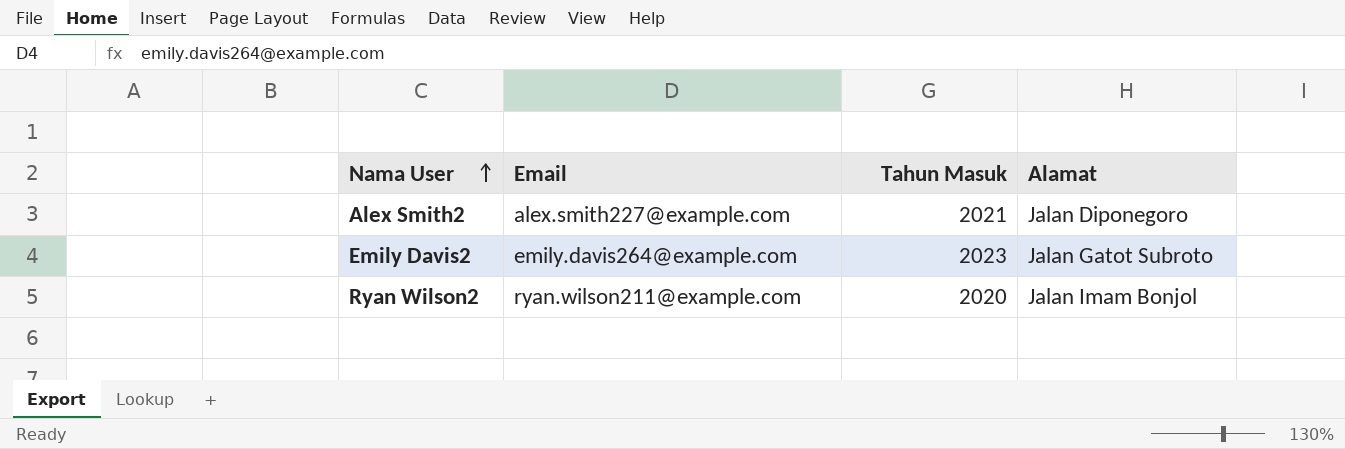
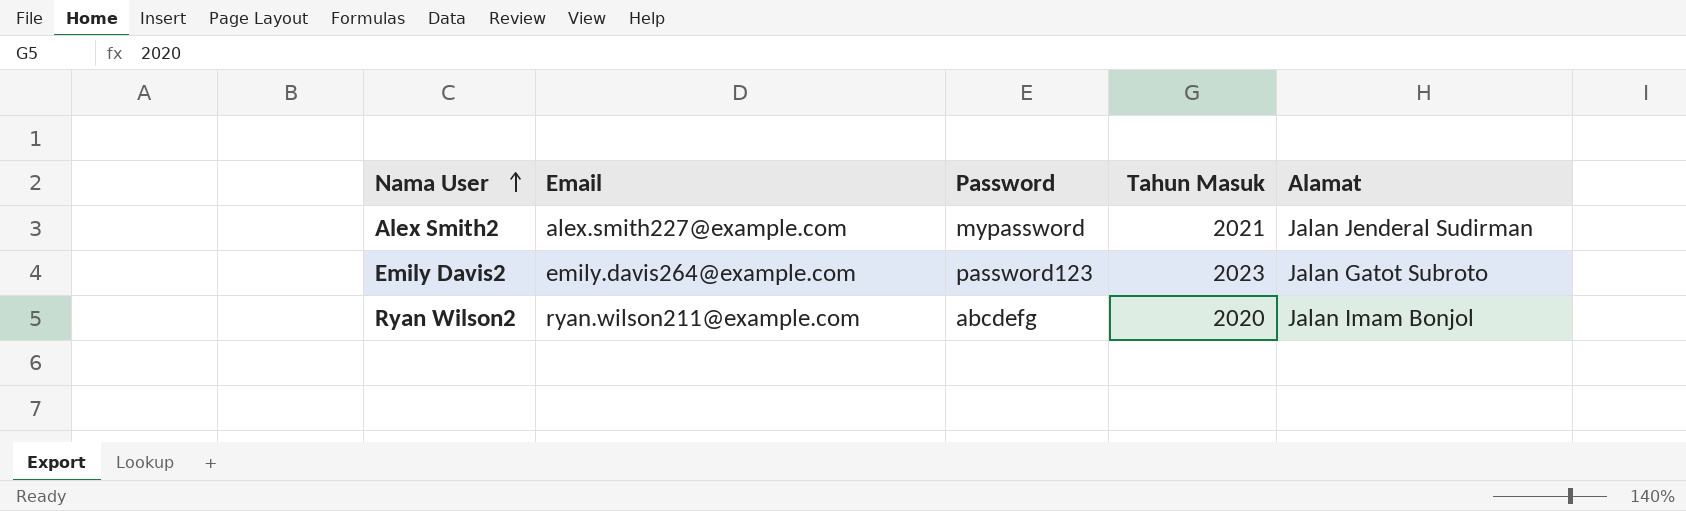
column Password | position: none -> 3
Alex Smith2 | Alamat: Jalan Diponegoro -> Jalan Jenderal Sudirman

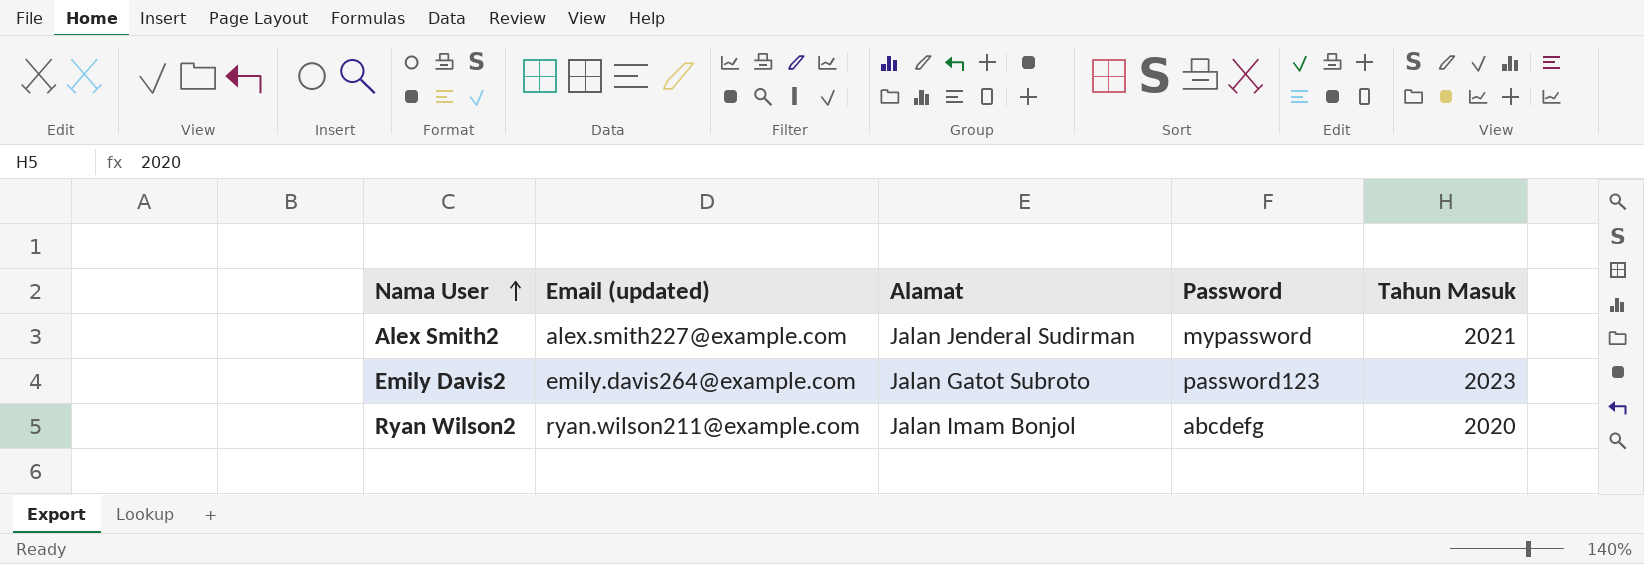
column name: Email -> Email (updated)
column Alamat | position: 5 -> 3

